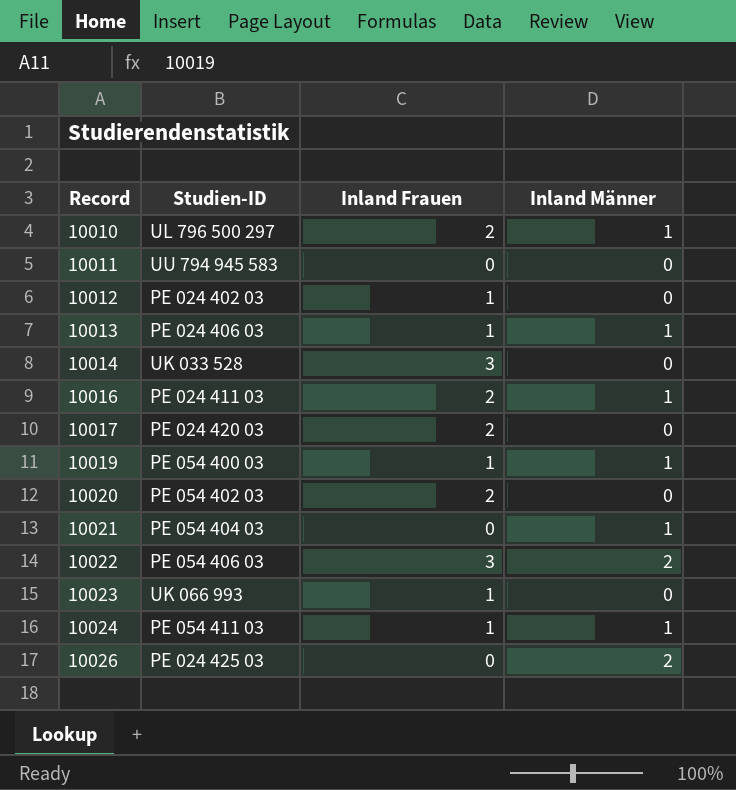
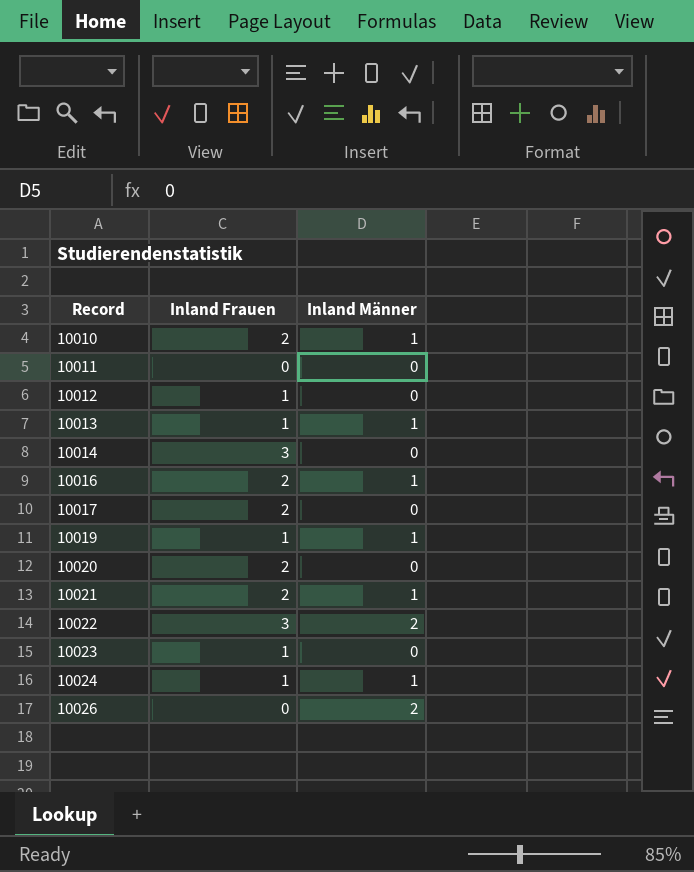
column Studien-ID | position: 2 -> none
10021 | Inland Frauen: 0 -> 2

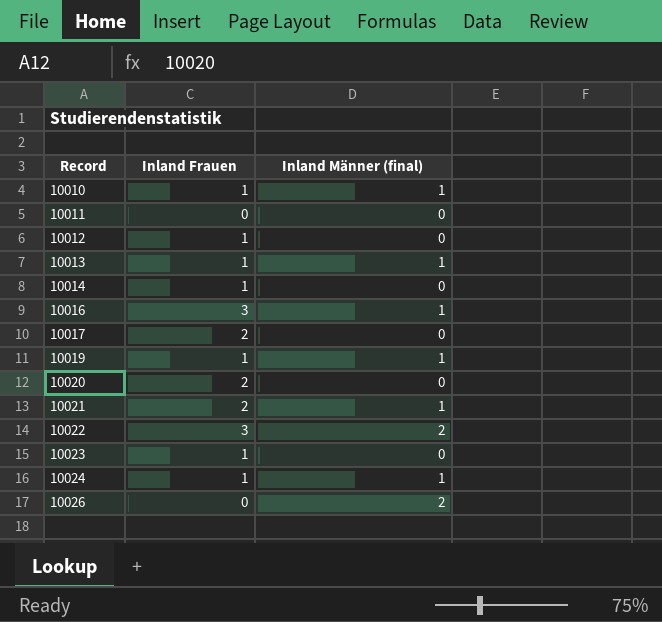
column name: Inland Männer -> Inland Männer (final)
10010 | Inland Frauen: 2 -> 1
10014 | Inland Frauen: 3 -> 1
10016 | Inland Frauen: 2 -> 3

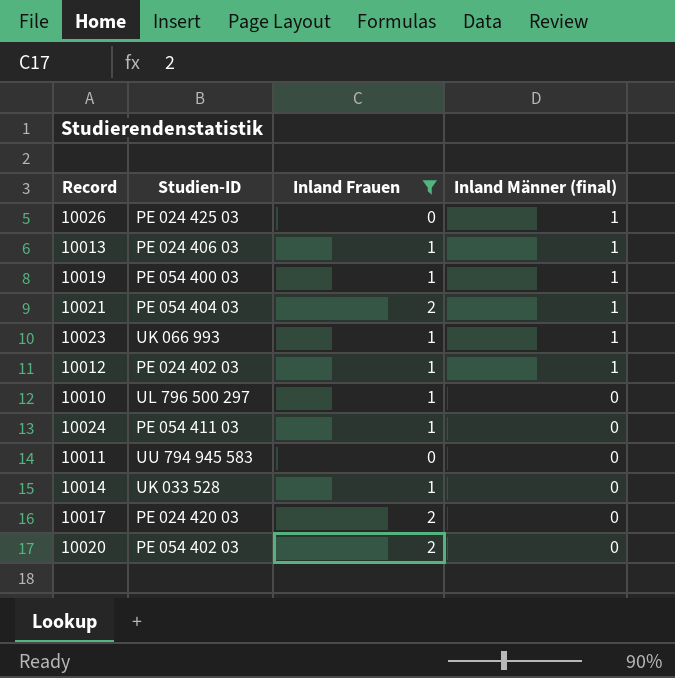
filter: none -> Inland Frauen != 3
row order: Record ascending -> Inland Männer (final) descending
column Studien-ID | position: none -> 2
10026 | Inland Männer (final): 2 -> 1
10023 | Inland Männer (final): 0 -> 1
10012 | Inland Männer (final): 0 -> 1
10010 | Inland Männer (final): 1 -> 0
10024 | Inland Männer (final): 1 -> 0

